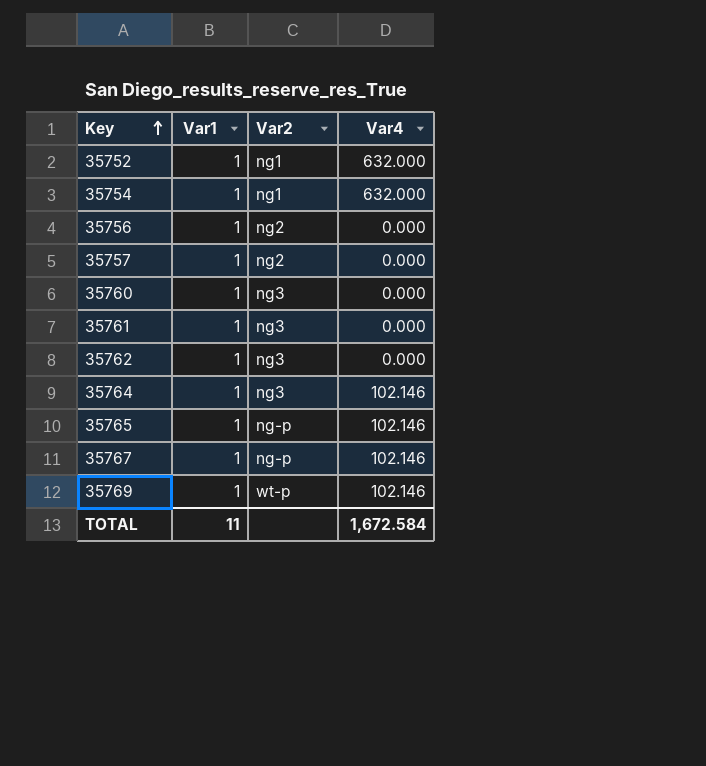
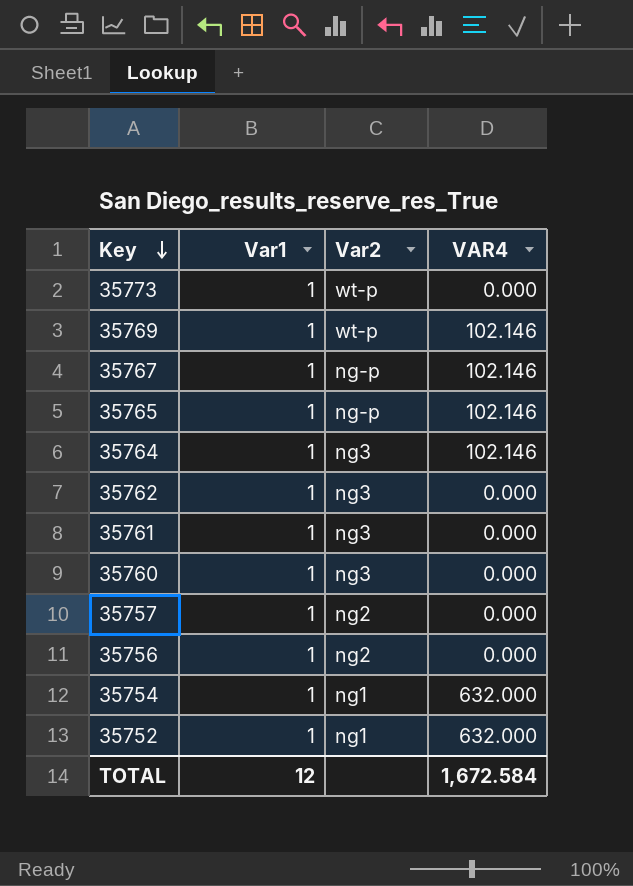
row order: Key ascending -> Key descending
column name: Var4 -> VAR4
row 35773: none -> 1 | wt-p | 0.000
TOTAL | Var1: 11 -> 12

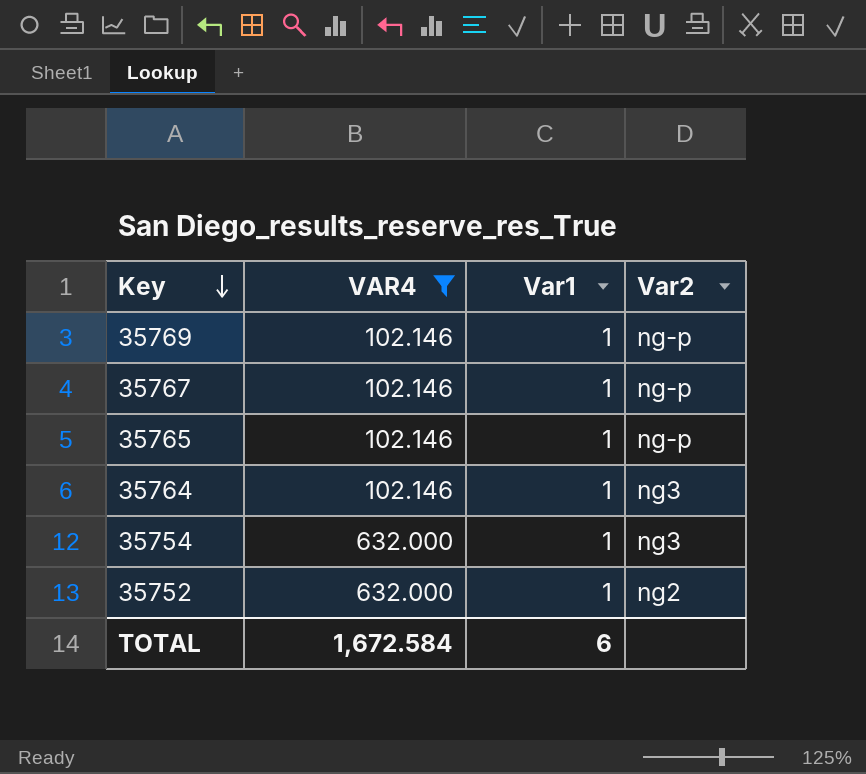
filter: none -> VAR4 != 0.000
column VAR4 | position: 4 -> 2
35769 | Var2: wt-p -> ng-p
35754 | Var2: ng1 -> ng3
35752 | Var2: ng1 -> ng2
TOTAL | Var1: 12 -> 6

